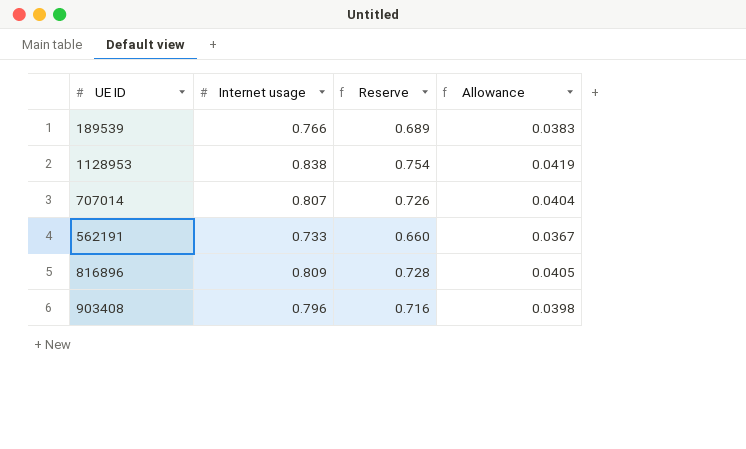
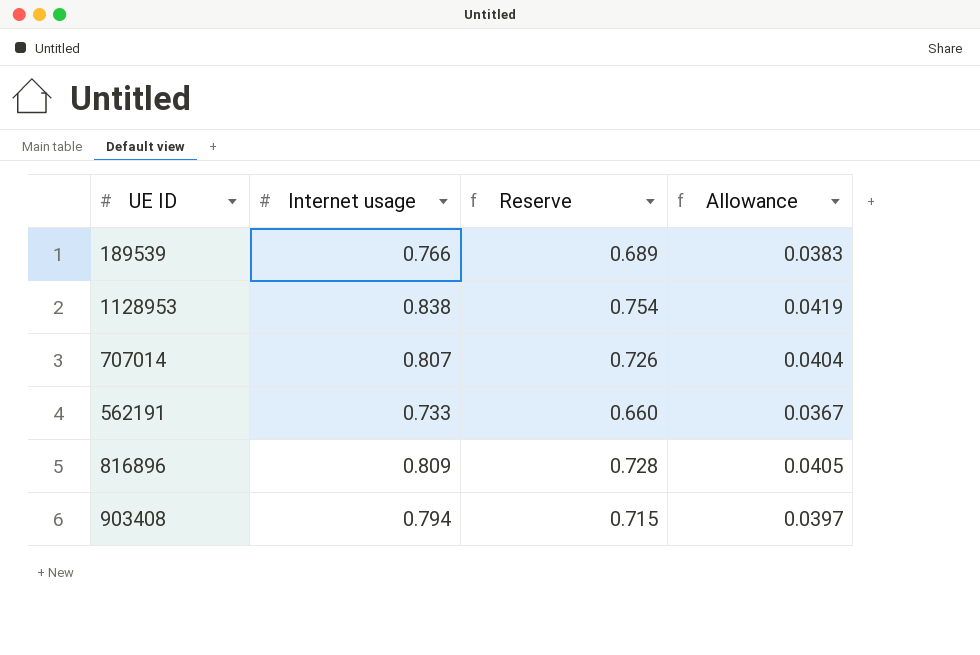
903408 | Internet usage: 0.796 -> 0.794
903408 | Reserve: 0.716 -> 0.715
903408 | Allowance: 0.0398 -> 0.0397

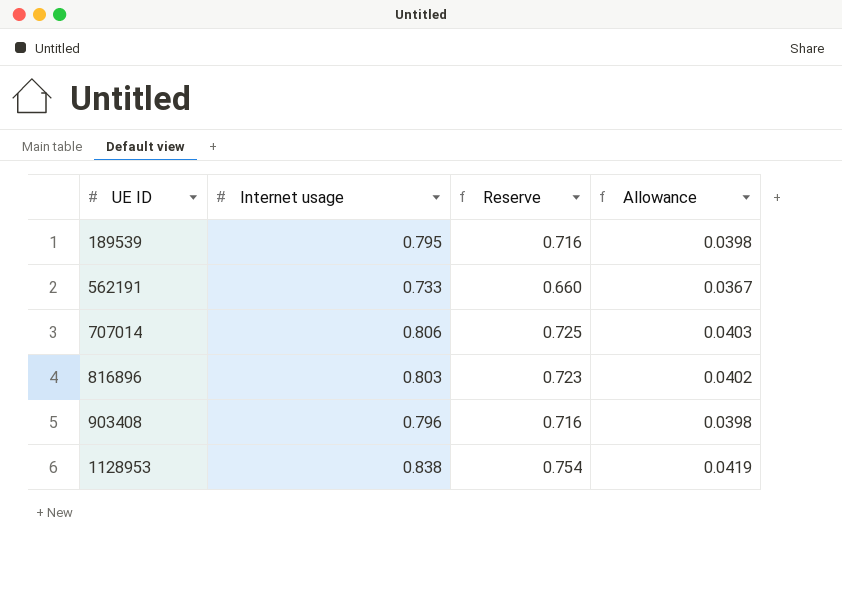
row order: none -> UE ID ascending
189539 | Internet usage: 0.766 -> 0.795
189539 | Reserve: 0.689 -> 0.716
189539 | Allowance: 0.0383 -> 0.0398
707014 | Internet usage: 0.807 -> 0.806
707014 | Reserve: 0.726 -> 0.725
707014 | Allowance: 0.0404 -> 0.0403
816896 | Internet usage: 0.809 -> 0.803
816896 | Reserve: 0.728 -> 0.723
816896 | Allowance: 0.0405 -> 0.0402
903408 | Internet usage: 0.794 -> 0.796
903408 | Reserve: 0.715 -> 0.716
903408 | Allowance: 0.0397 -> 0.0398

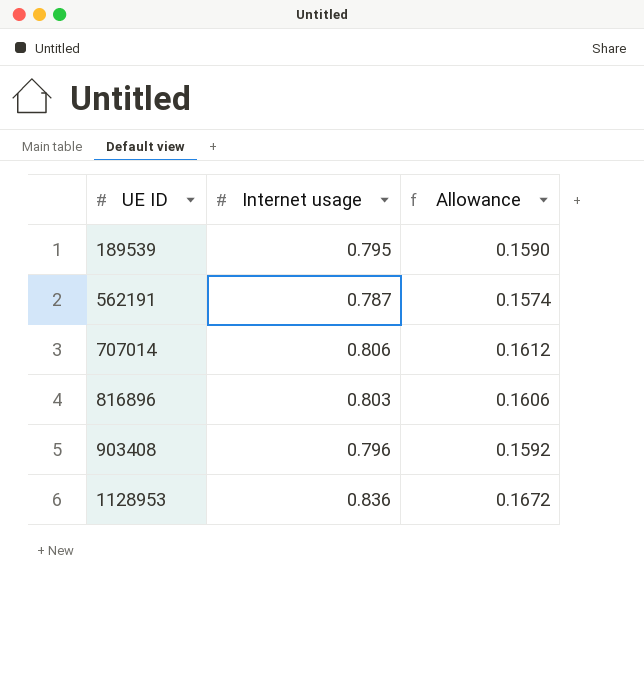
column Reserve | formula: [Internet usage] * 0.9 -> none
column Allowance | formula: [Internet usage] * 0.05 -> [Internet usage] * 0.2
562191 | Internet usage: 0.733 -> 0.787
1128953 | Internet usage: 0.838 -> 0.836

